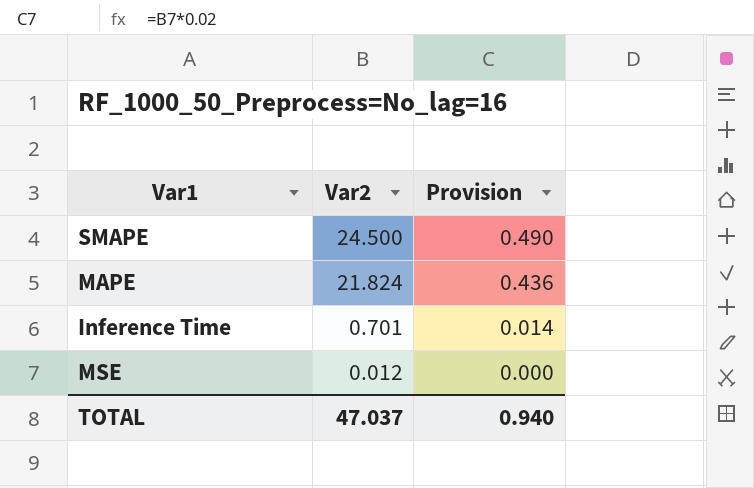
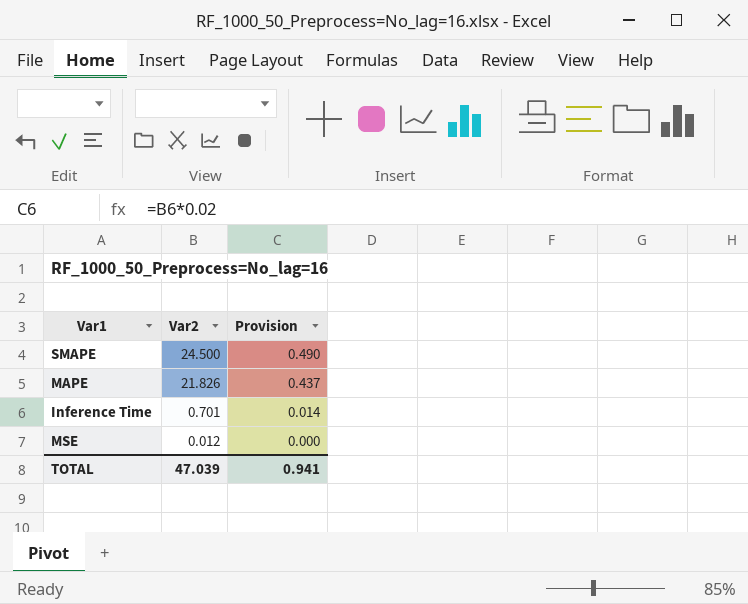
MAPE | Var2: 21.824 -> 21.826
MAPE | Provision: 0.436 -> 0.437
TOTAL | Var2: 47.037 -> 47.039
TOTAL | Provision: 0.940 -> 0.941

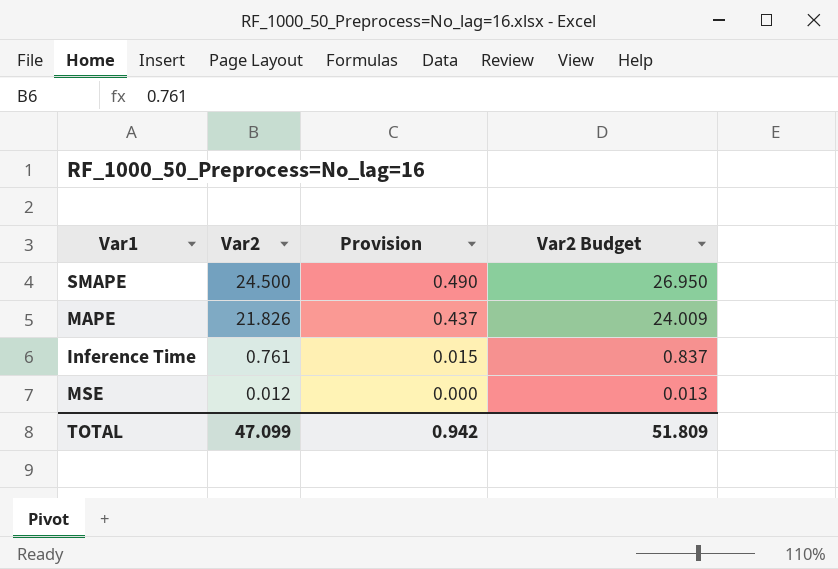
column Var2 Budget | formula: none -> [Var2] * 1.1
Inference Time | Var2: 0.701 -> 0.761
Inference Time | Provision: 0.014 -> 0.015
TOTAL | Var2: 47.039 -> 47.099
TOTAL | Provision: 0.941 -> 0.942

